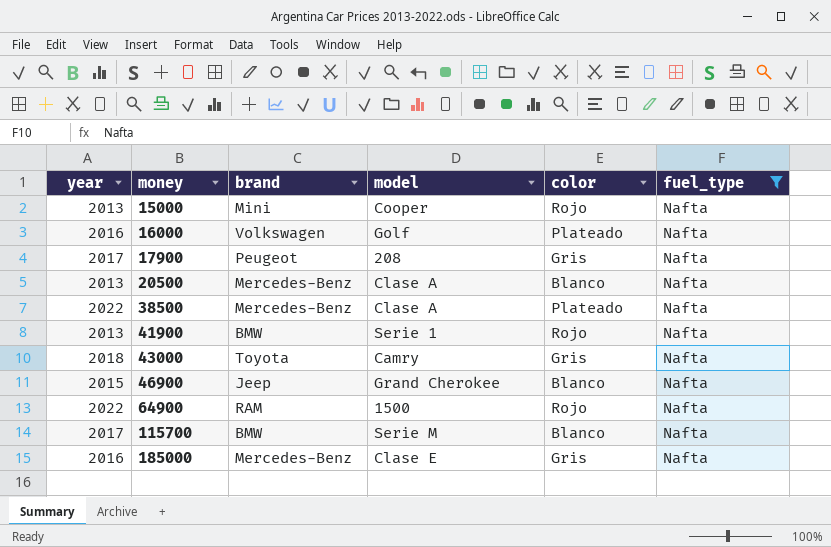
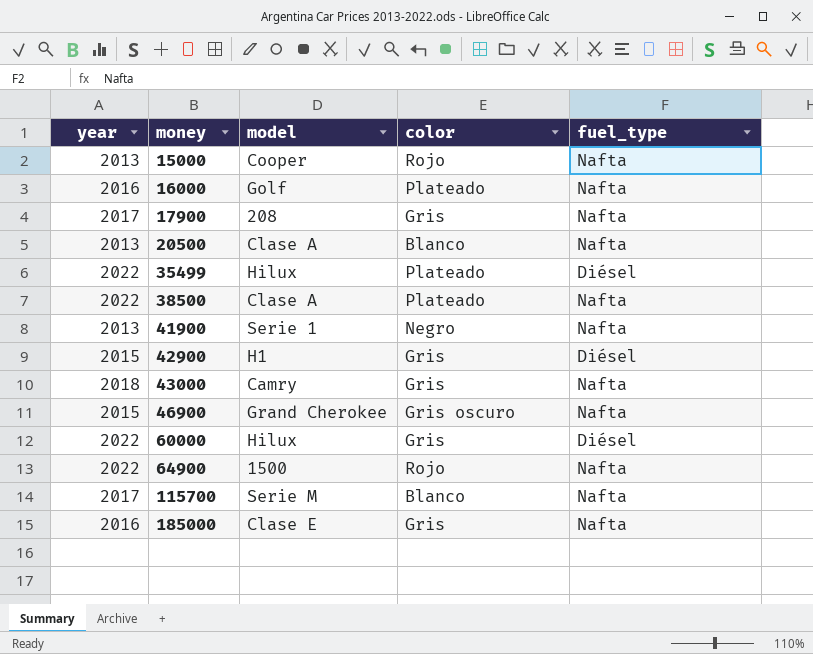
filter: fuel_type = Nafta -> none
column brand | position: 3 -> none
41900 | color: Rojo -> Negro
46900 | color: Blanco -> Gris oscuro

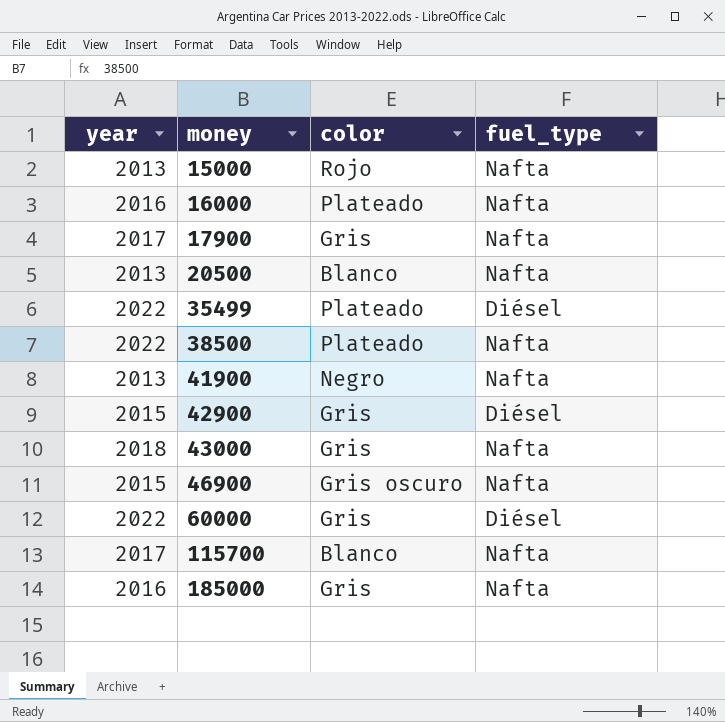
column model | position: 3 -> none
row 64900: 2022 | 1500 | Rojo | Nafta -> none

